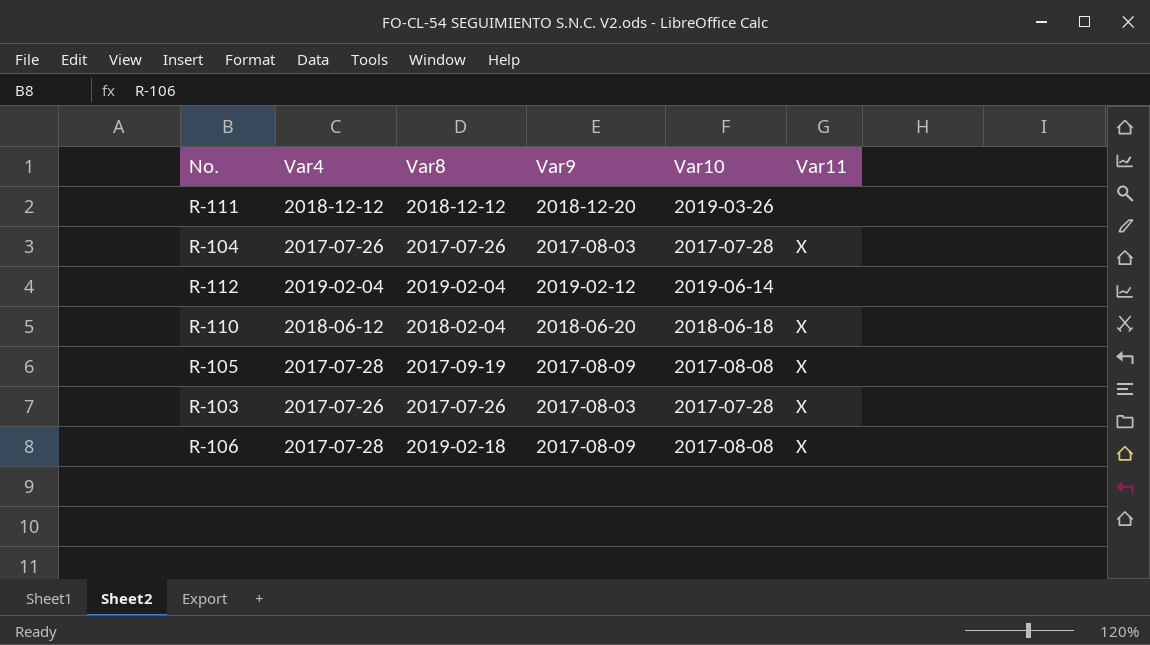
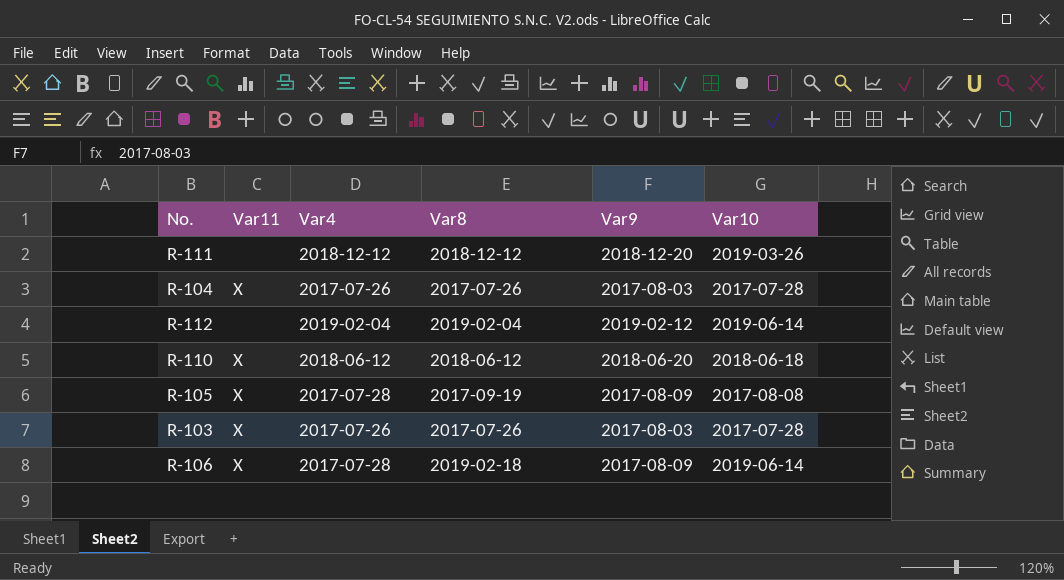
column Var11 | position: 6 -> 2
R-110 | Var8: 2018-02-04 -> 2018-06-12
R-106 | Var10: 2017-08-08 -> 2019-06-14

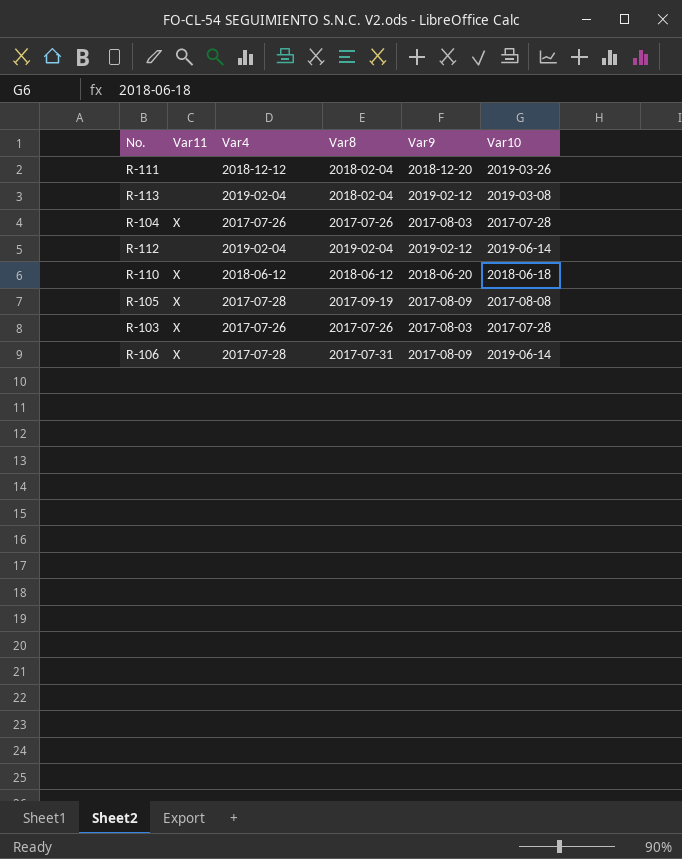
R-111 | Var8: 2018-12-12 -> 2018-02-04
row R-113: none -> none | 2019-02-04 | 2018-02-04 | 2019-02-12 | 2019-03-08
R-106 | Var8: 2019-02-18 -> 2017-07-31

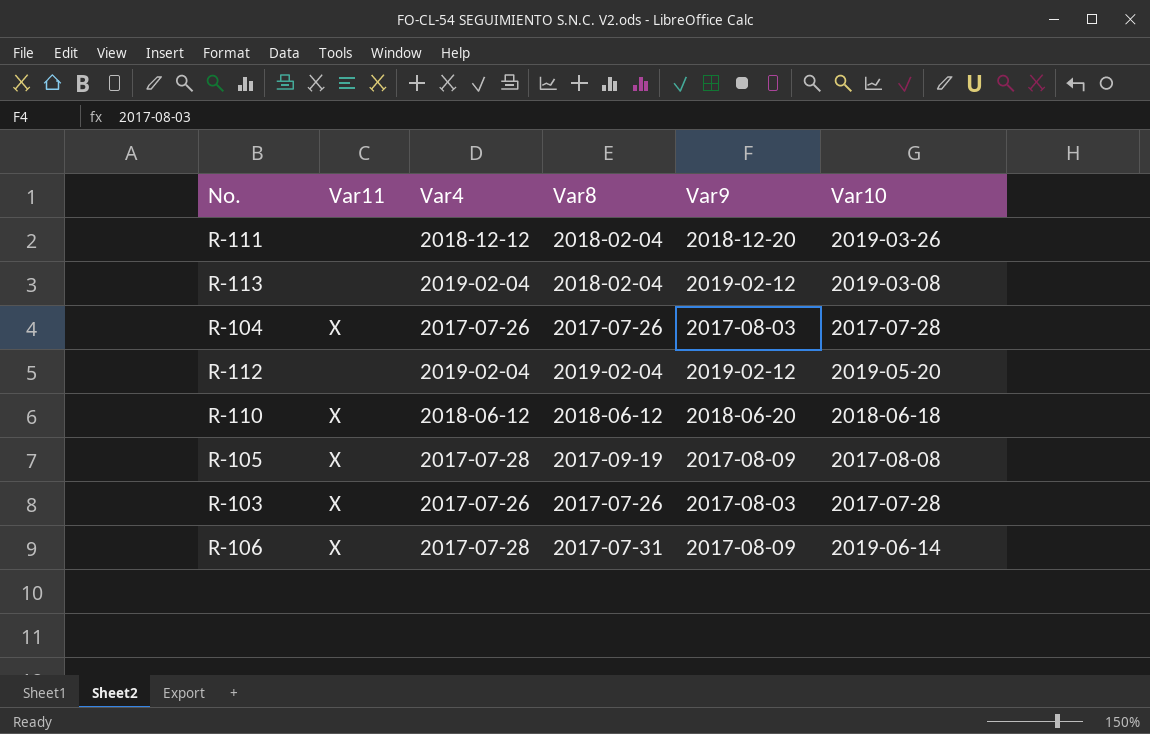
R-112 | Var10: 2019-06-14 -> 2019-05-20

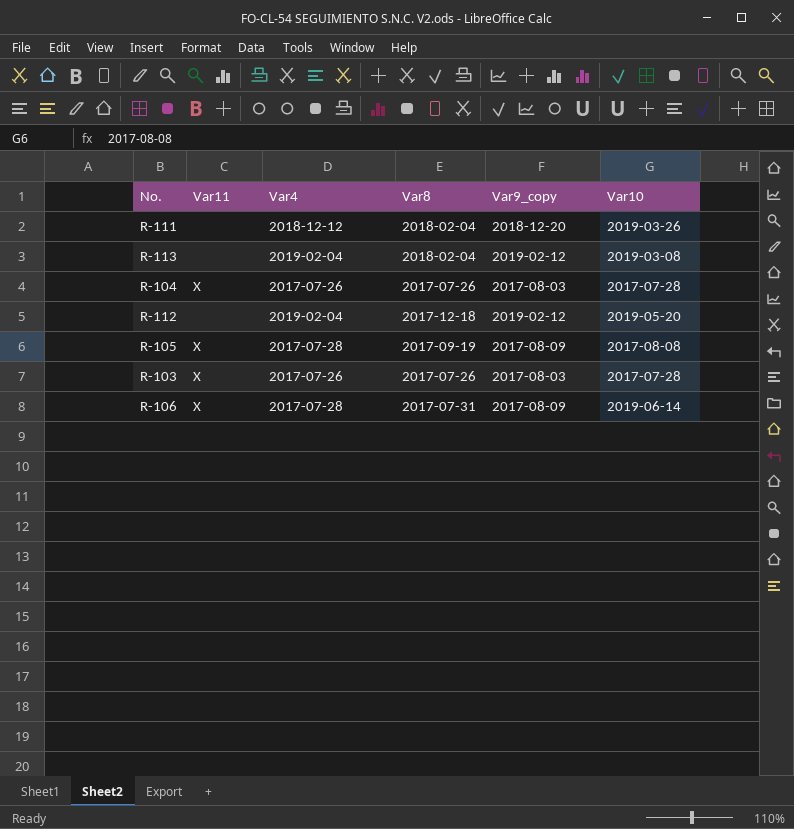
column name: Var9 -> Var9_copy
row R-110: X | 2018-06-12 | 2018-06-12 | 2018-06-20 | 2018-06-18 -> none
R-112 | Var8: 2019-02-04 -> 2017-12-18

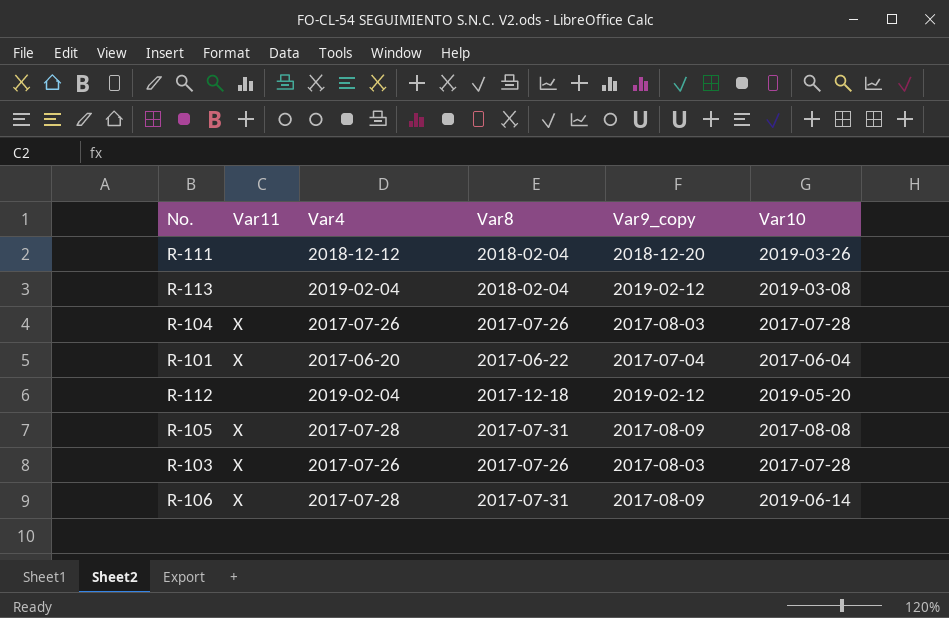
row R-101: none -> X | 2017-06-20 | 2017-06-22 | 2017-07-04 | 2017-06-04
R-105 | Var8: 2017-09-19 -> 2017-07-31

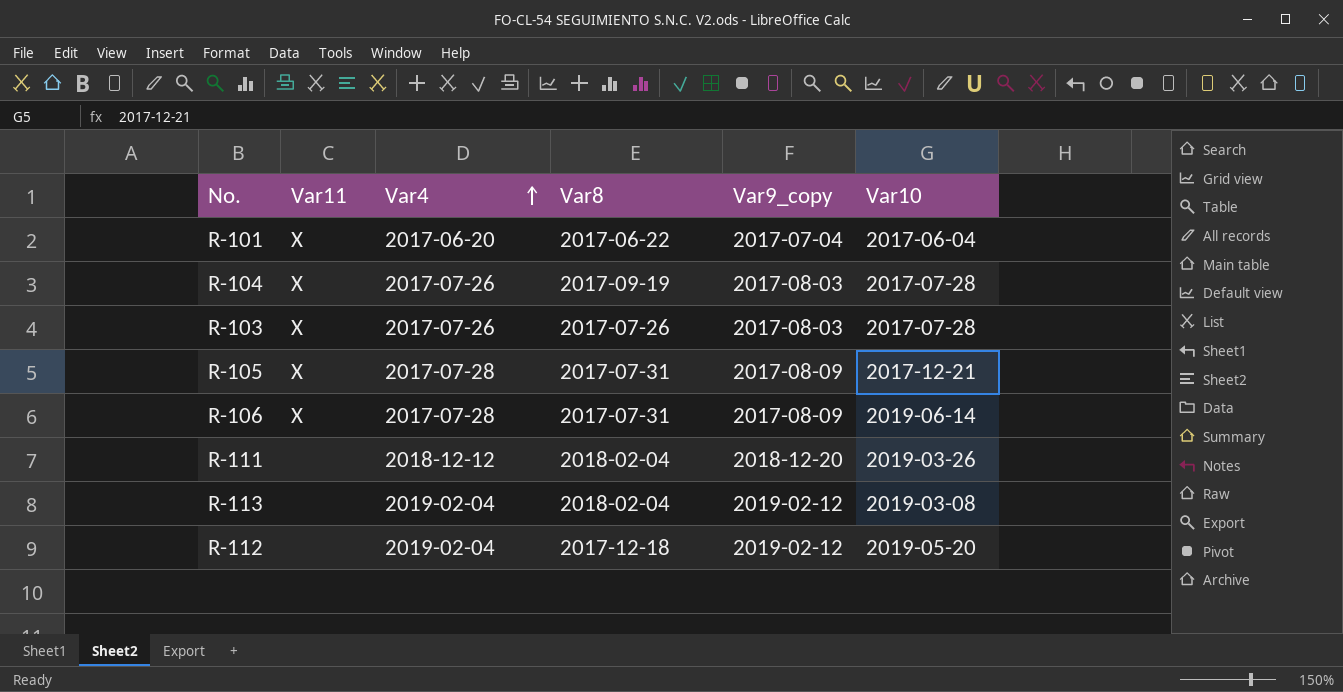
row order: none -> Var4 ascending
R-104 | Var8: 2017-07-26 -> 2017-09-19
R-105 | Var10: 2017-08-08 -> 2017-12-21

